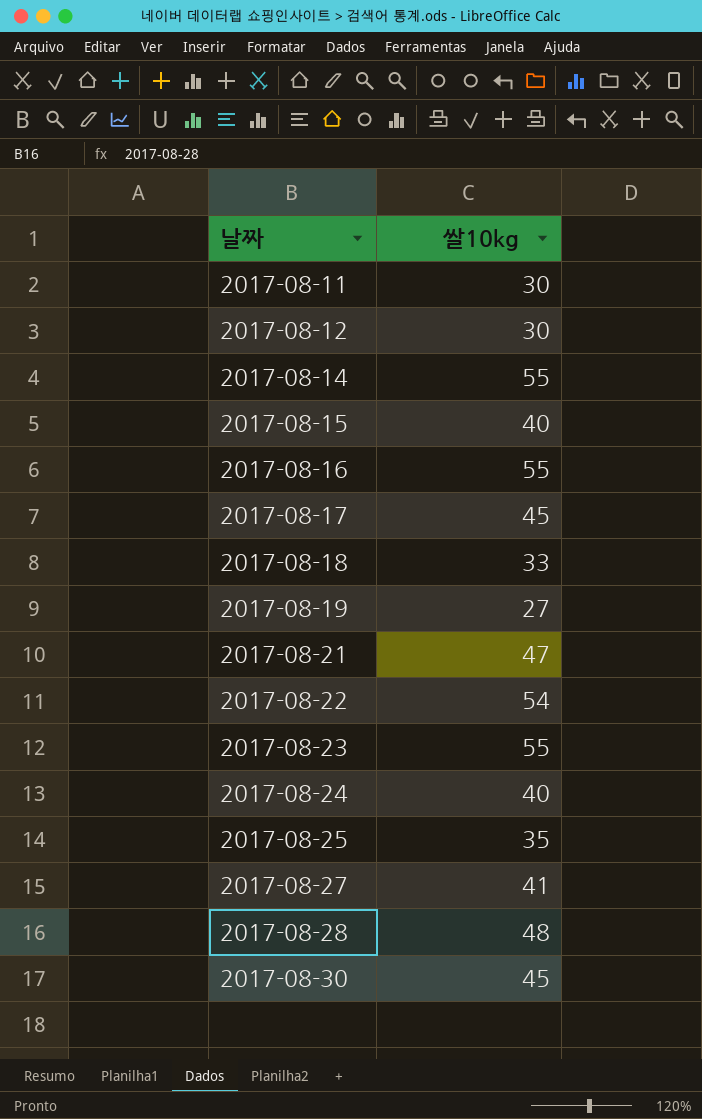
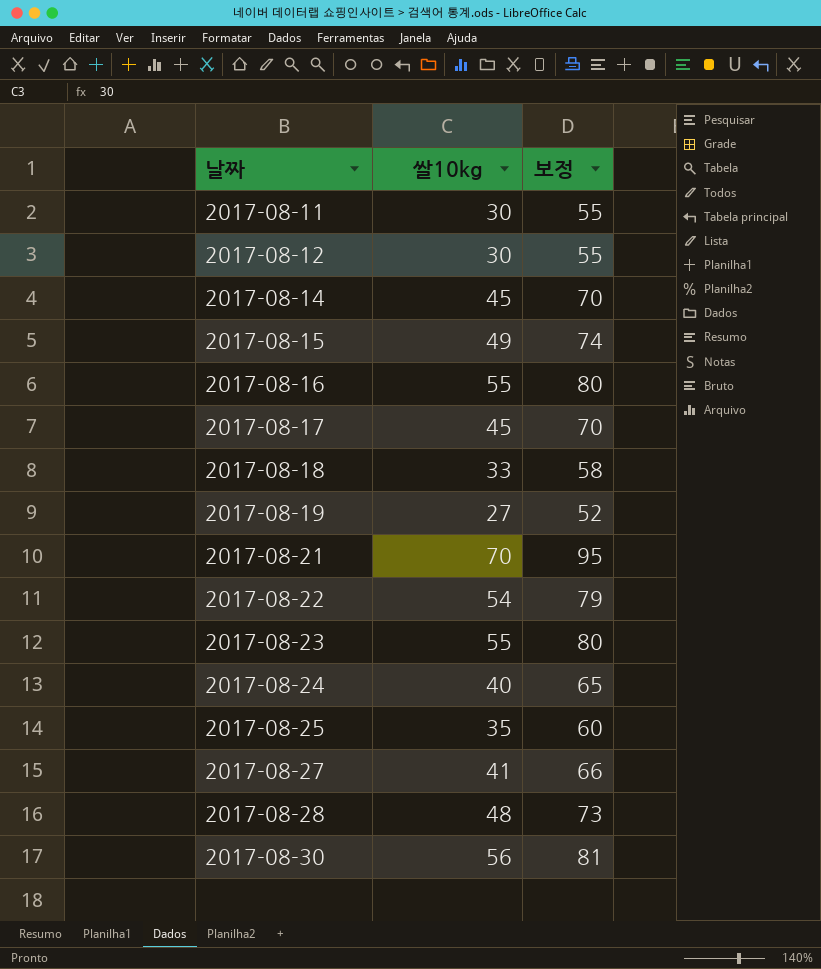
column 보정 | formula: none -> [쌀10kg] + 25
2017-08-14 | 쌀10kg: 55 -> 45
2017-08-15 | 쌀10kg: 40 -> 49
2017-08-21 | 쌀10kg: 47 -> 70
2017-08-30 | 쌀10kg: 45 -> 56

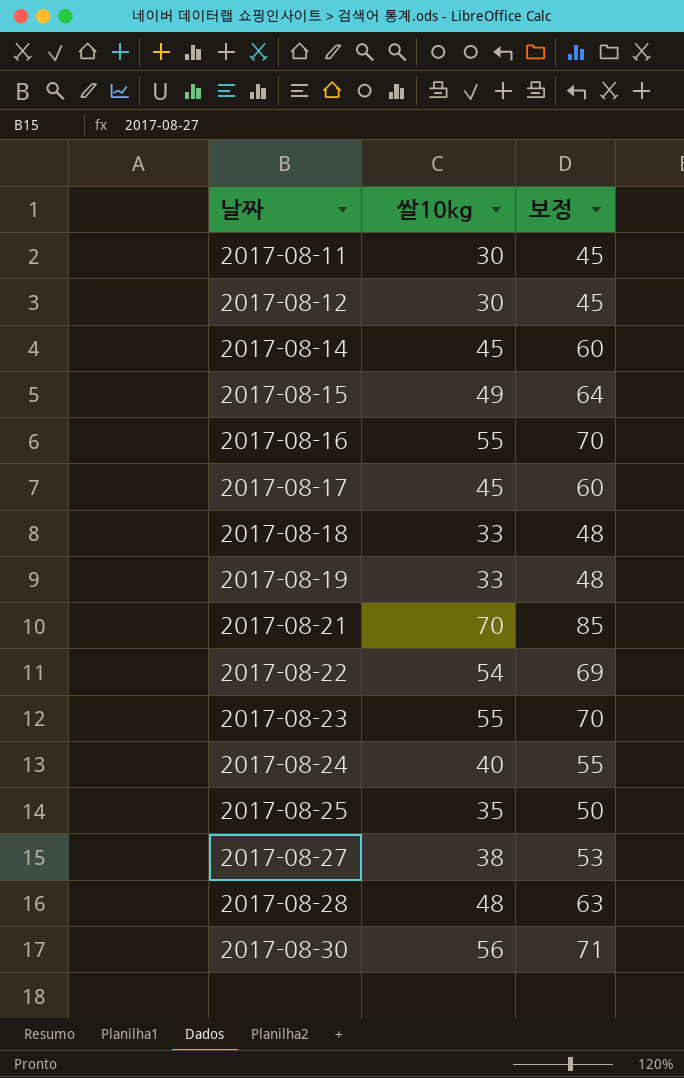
column 보정 | formula: [쌀10kg] + 25 -> [쌀10kg] + 15
2017-08-19 | 쌀10kg: 27 -> 33
2017-08-27 | 쌀10kg: 41 -> 38

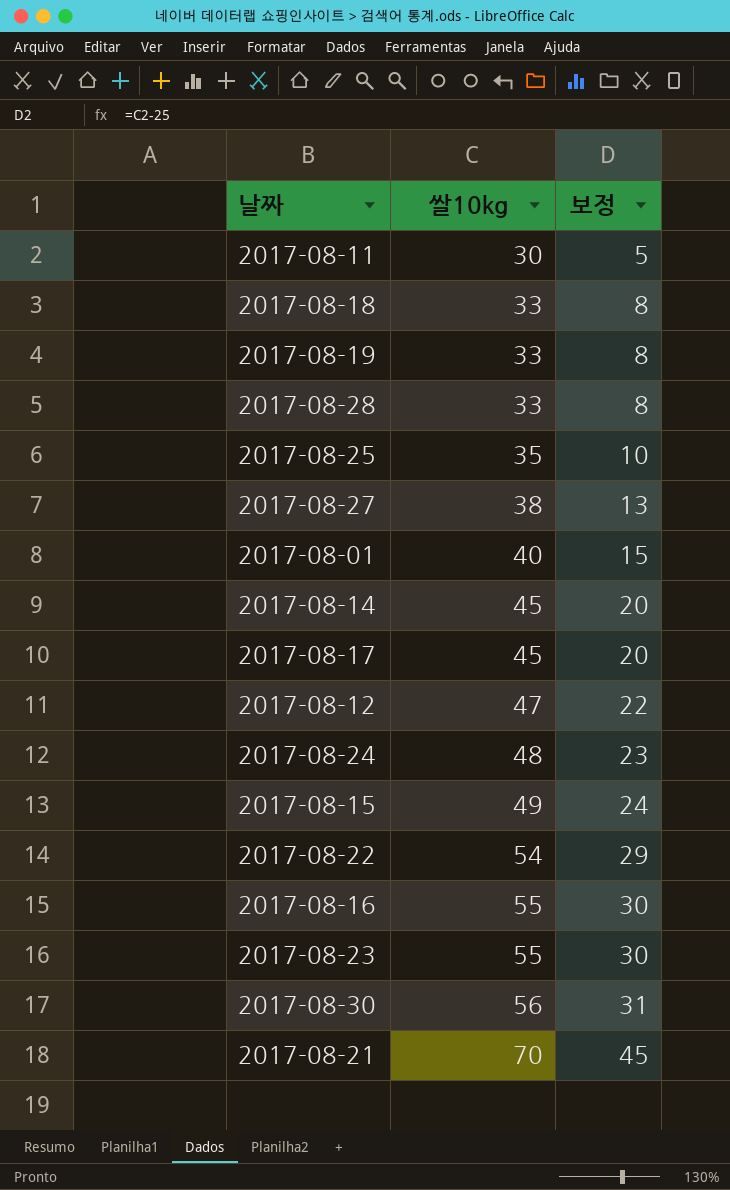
row order: 날짜 ascending -> 쌀10kg ascending
column 보정 | formula: [쌀10kg] + 15 -> [쌀10kg] - 25
2017-08-28 | 쌀10kg: 48 -> 33
row 2017-08-01: none -> 40 | 15
2017-08-12 | 쌀10kg: 30 -> 47
2017-08-24 | 쌀10kg: 40 -> 48

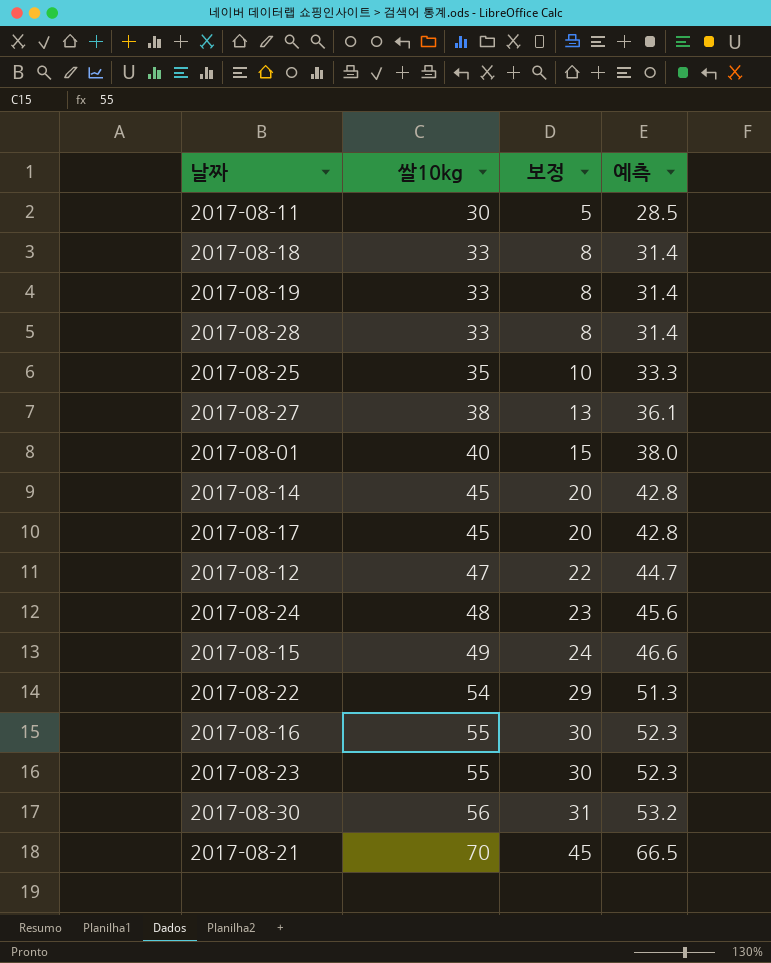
column 예측 | formula: none -> [쌀10kg] * 0.95

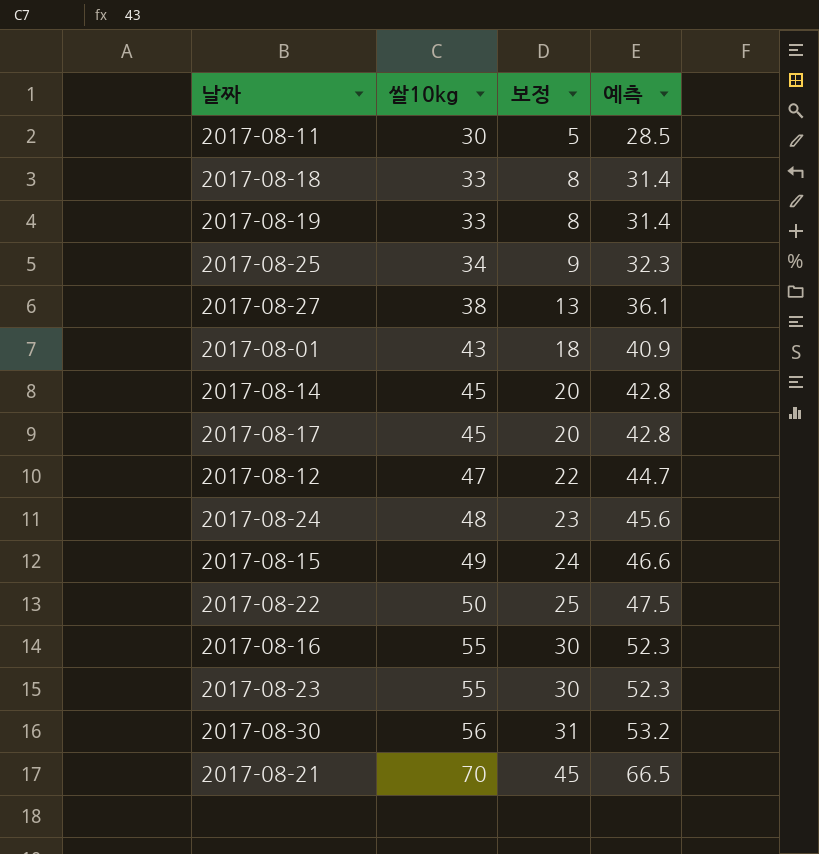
row 2017-08-28: 33 | 8 | 31.4 -> none
2017-08-25 | 쌀10kg: 35 -> 34
2017-08-25 | 보정: 10 -> 9
2017-08-25 | 예측: 33.3 -> 32.3
2017-08-01 | 쌀10kg: 40 -> 43
2017-08-01 | 보정: 15 -> 18
2017-08-01 | 예측: 38.0 -> 40.9
2017-08-22 | 쌀10kg: 54 -> 50
2017-08-22 | 보정: 29 -> 25
2017-08-22 | 예측: 51.3 -> 47.5

